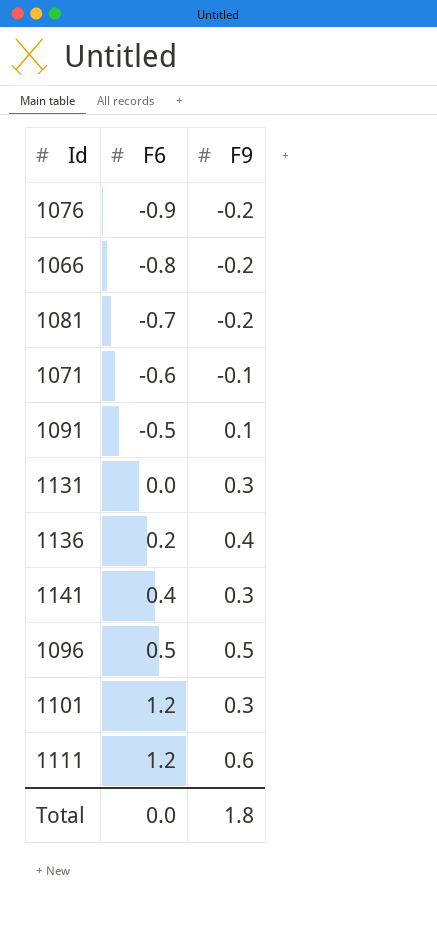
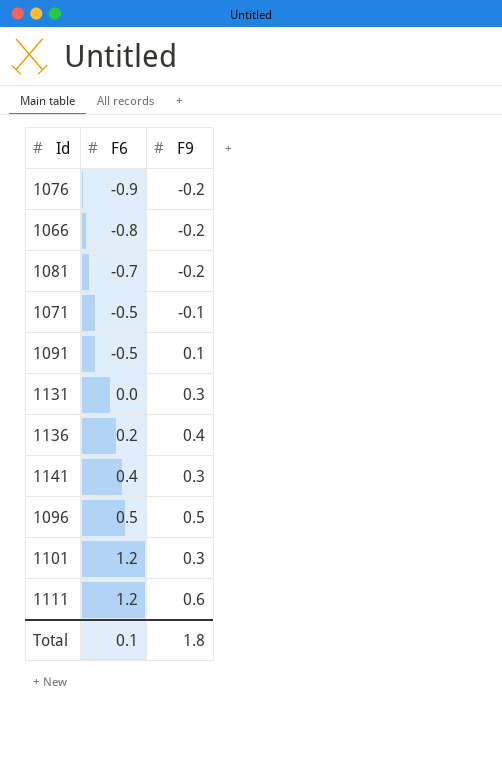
1071 | F6: -0.6 -> -0.5
Total | F6: 0.0 -> 0.1

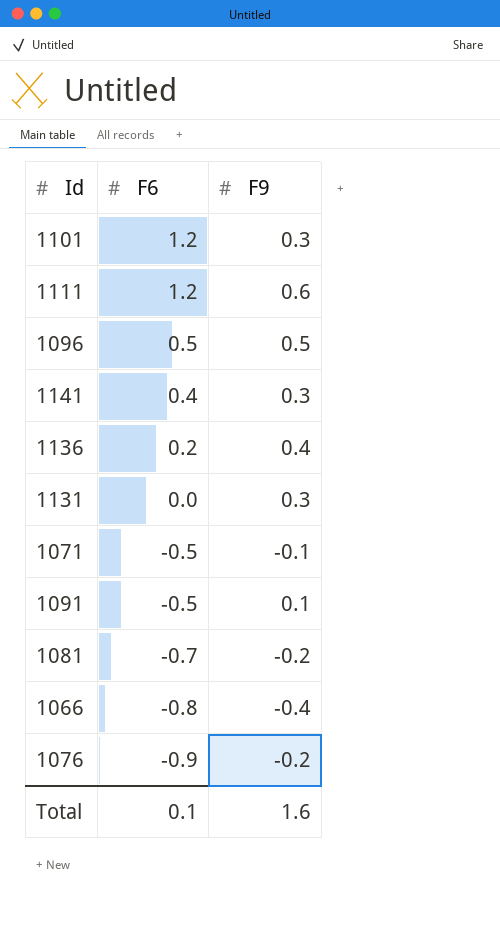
row order: F6 ascending -> F6 descending
1066 | F9: -0.2 -> -0.4
Total | F9: 1.8 -> 1.6

